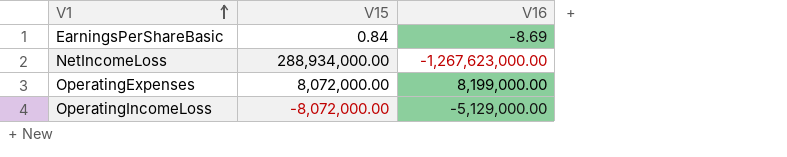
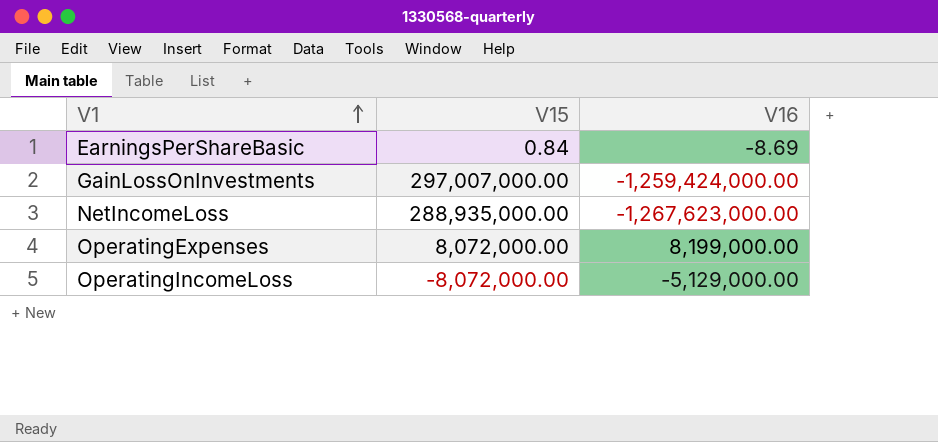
row GainLossOnInvestments: none -> 297,007,000.00 | -1,259,424,000.00
NetIncomeLoss | V15: 288,934,000.00 -> 288,935,000.00

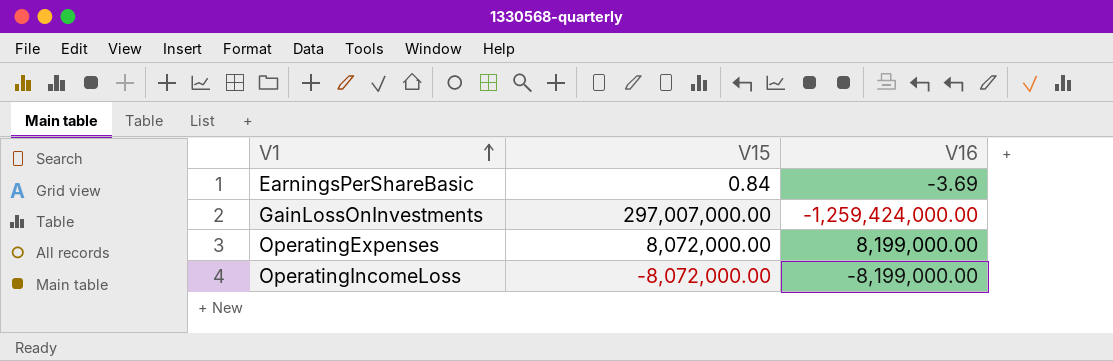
row NetIncomeLoss: 288,935,000.00 | -1,267,623,000.00 -> none
EarningsPerShareBasic | V16: -8.69 -> -3.69
OperatingIncomeLoss | V16: -5,129,000.00 -> -8,199,000.00

